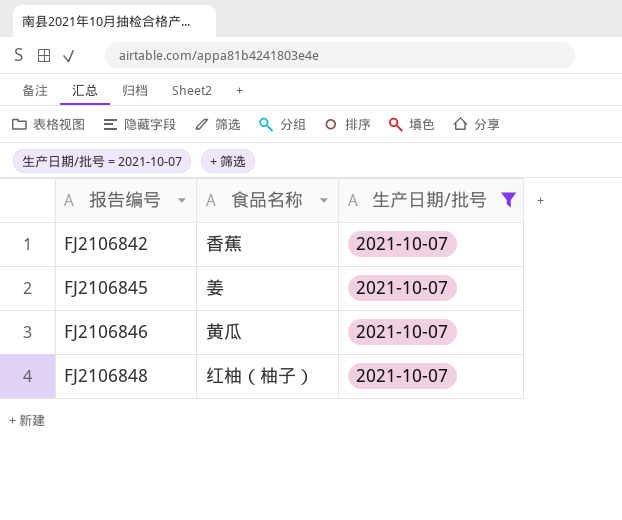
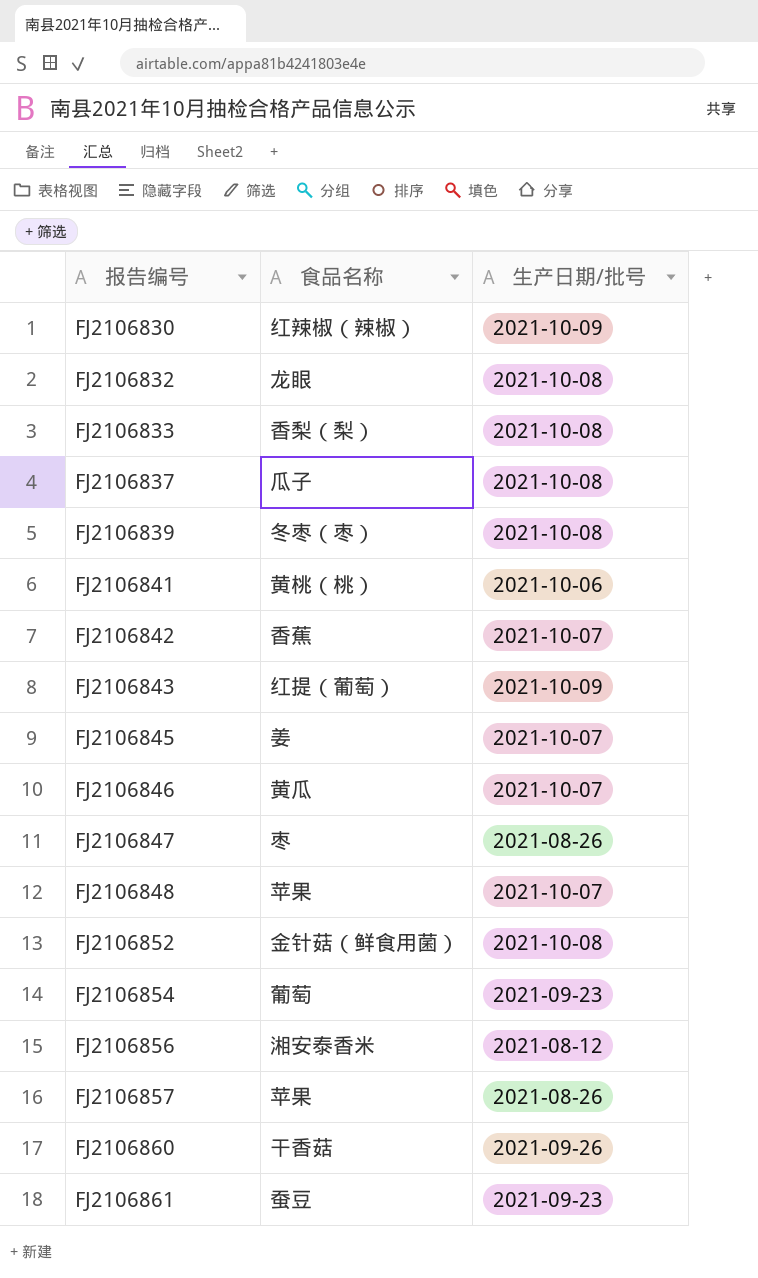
filter: 生产日期/批号 = 2021-10-07 -> none
FJ2106848 | 食品名称: 红柚（柚子） -> 苹果

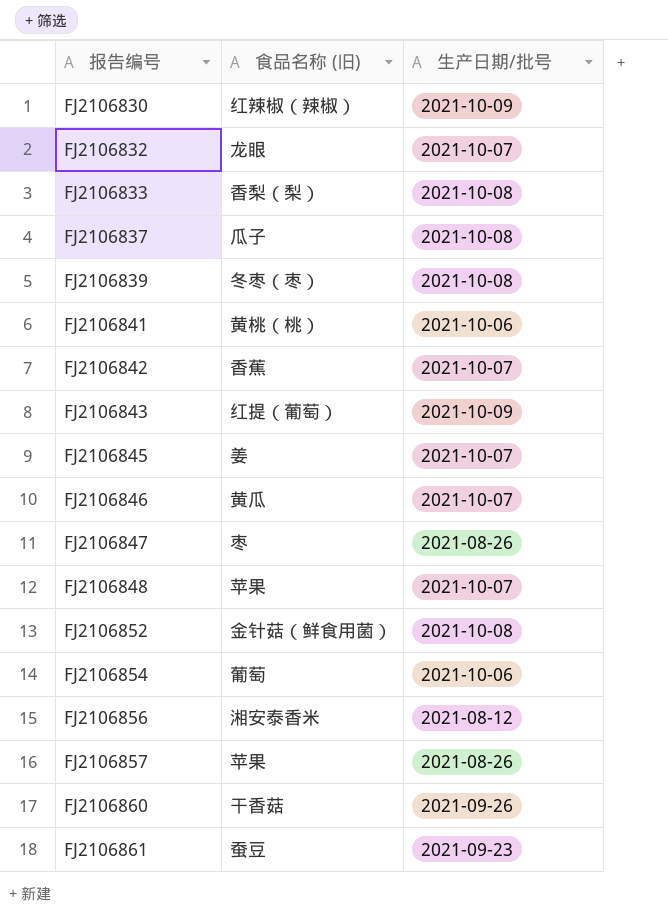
column name: 食品名称 -> 食品名称 (旧)
FJ2106832 | 生产日期/批号: 2021-10-08 -> 2021-10-07
FJ2106854 | 生产日期/批号: 2021-09-23 -> 2021-10-06

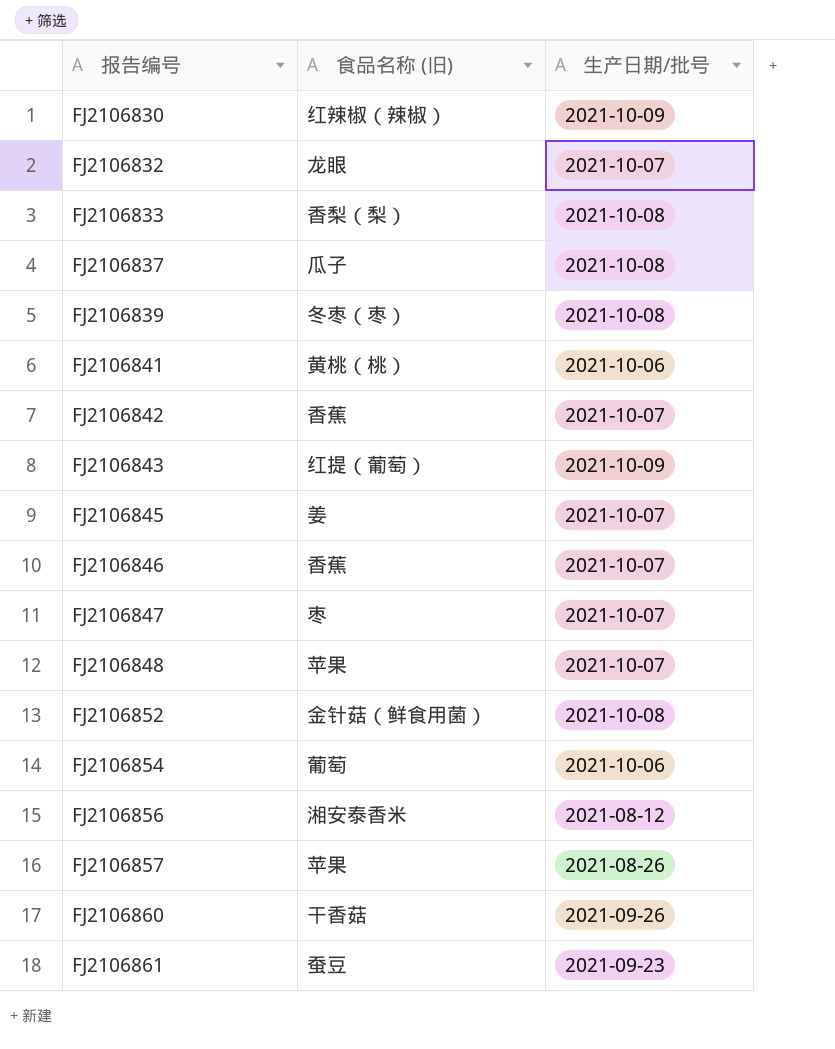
FJ2106846 | 食品名称 (旧): 黄瓜 -> 香蕉
FJ2106847 | 生产日期/批号: 2021-08-26 -> 2021-10-07

